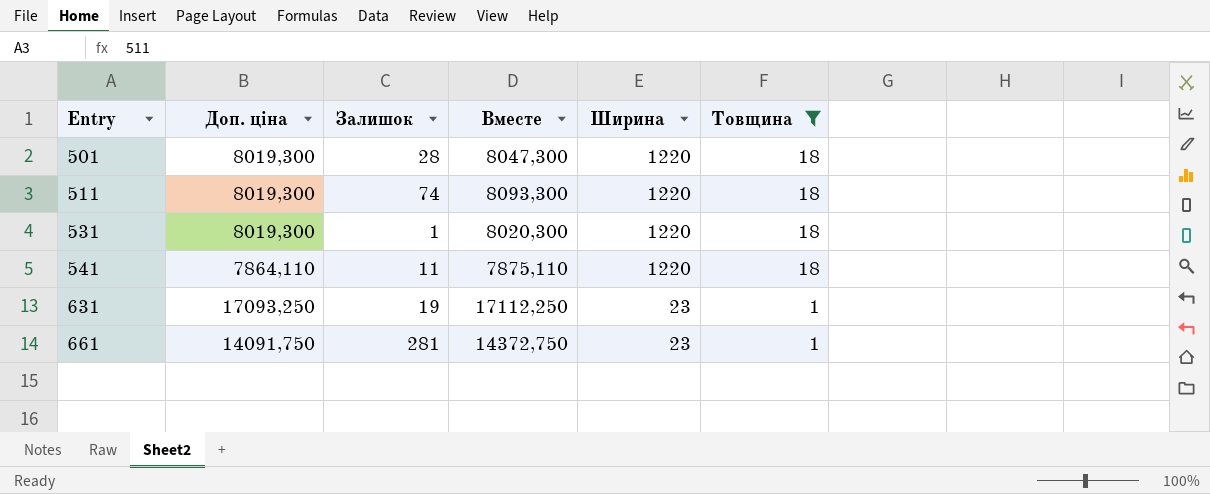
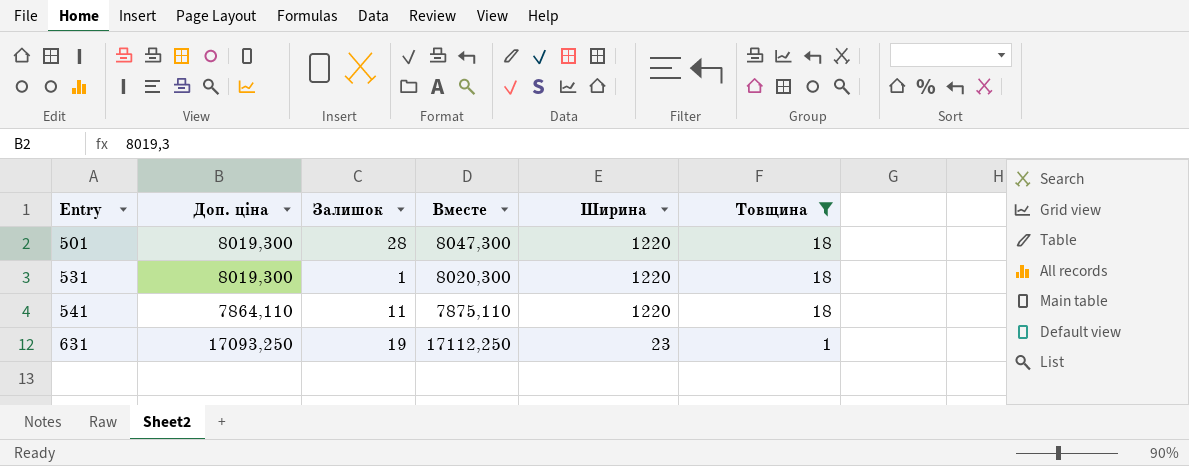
row 511: 8019,300 | 74 | 8093,300 | 1220 | 18 -> none
row 661: 14091,750 | 281 | 14372,750 | 23 | 1 -> none

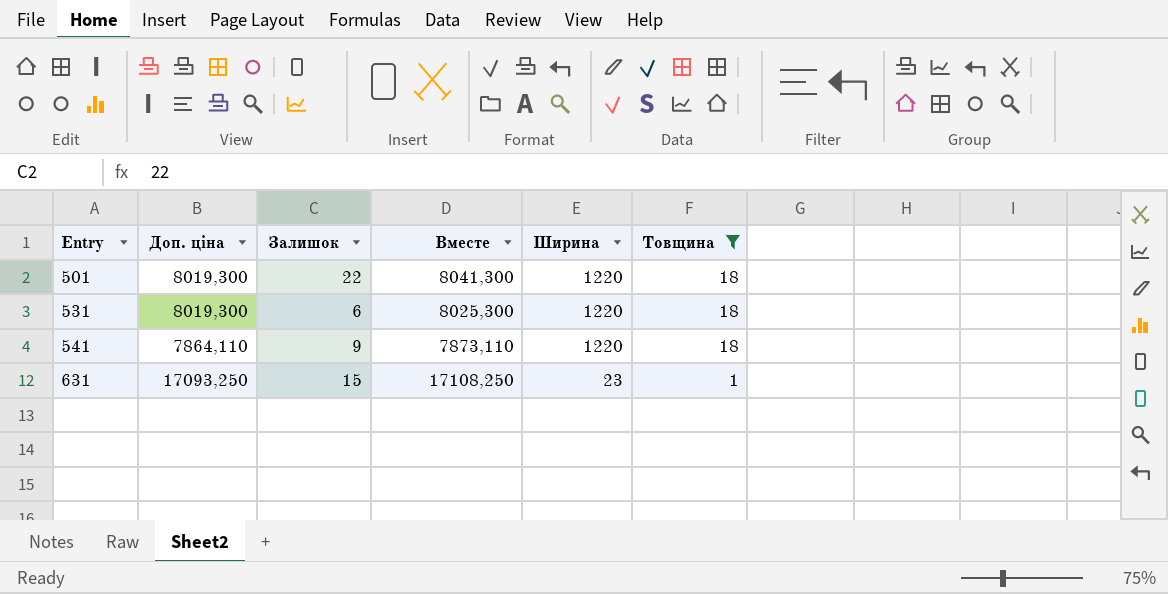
501 | Залишок: 28 -> 22
501 | Вместе: 8047,300 -> 8041,300
531 | Залишок: 1 -> 6
531 | Вместе: 8020,300 -> 8025,300
541 | Залишок: 11 -> 9
541 | Вместе: 7875,110 -> 7873,110
631 | Залишок: 19 -> 15
631 | Вместе: 17112,250 -> 17108,250

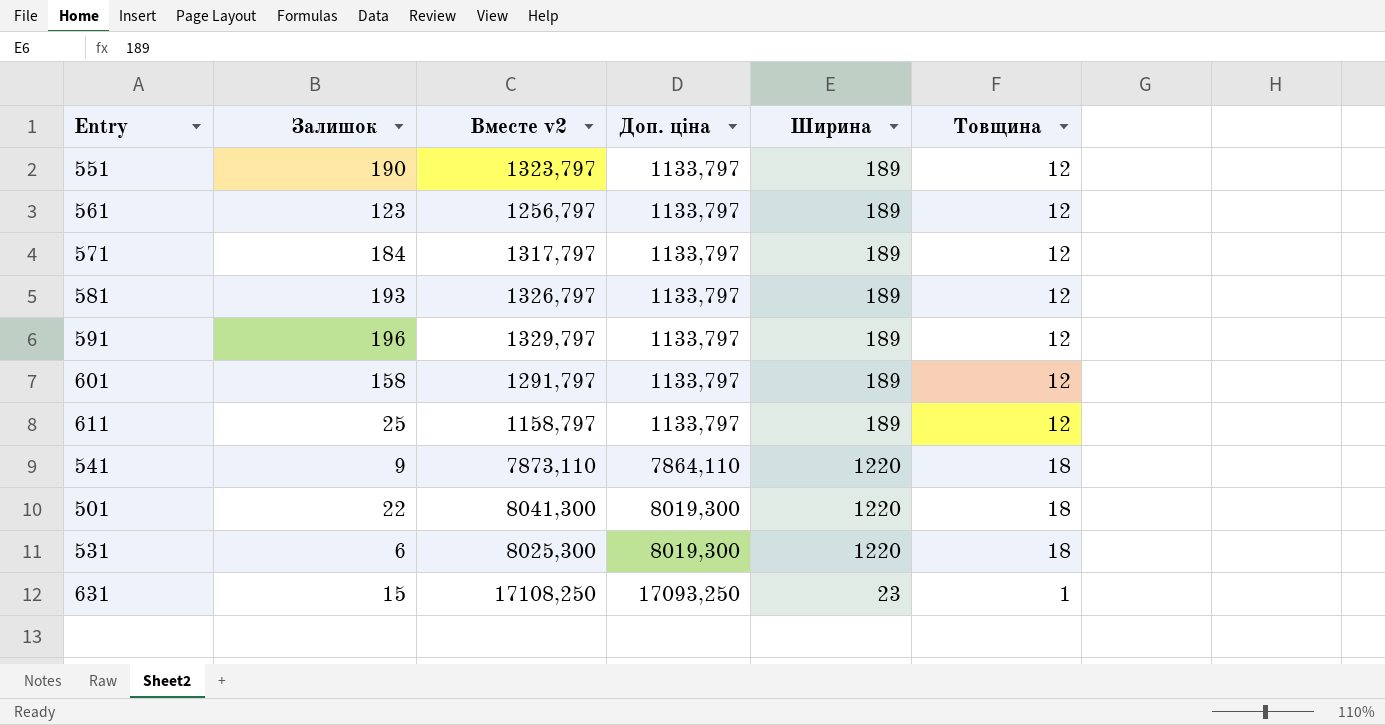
filter: Товщина != 12 -> none
row order: Entry ascending -> Доп. ціна ascending
column name: Вместе -> Вместе v2
column Доп. ціна | position: 2 -> 4

